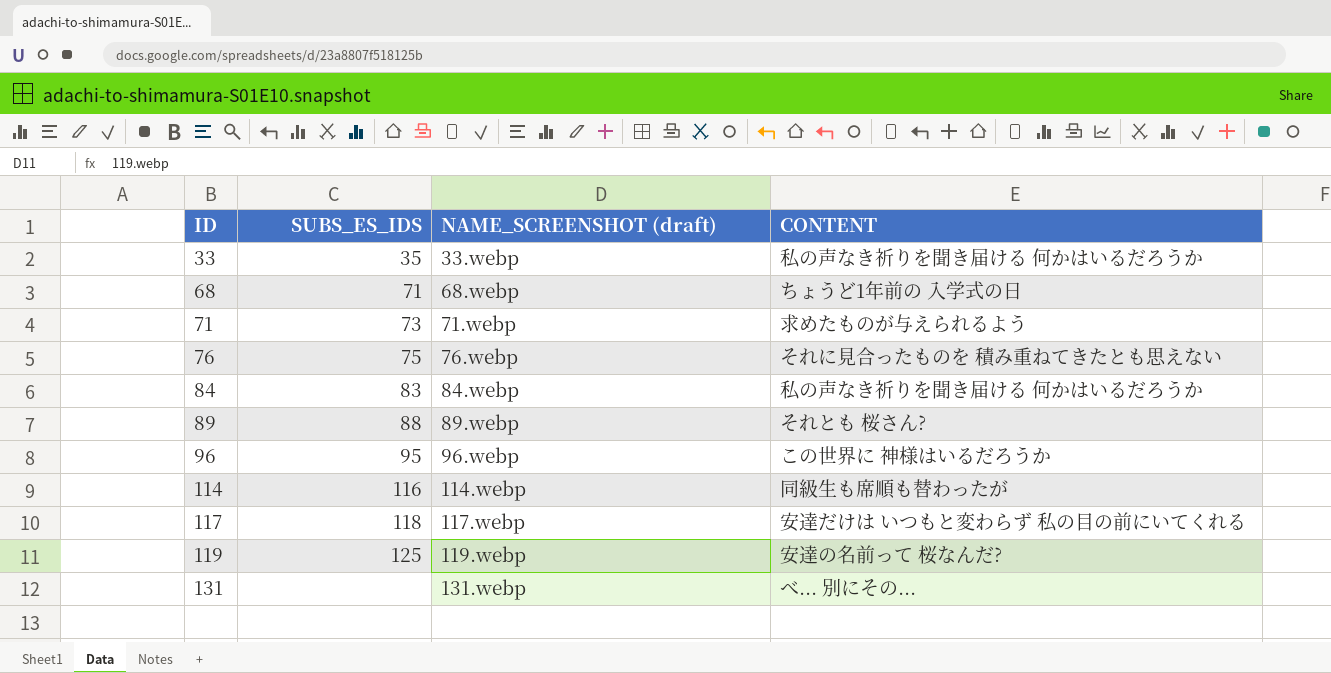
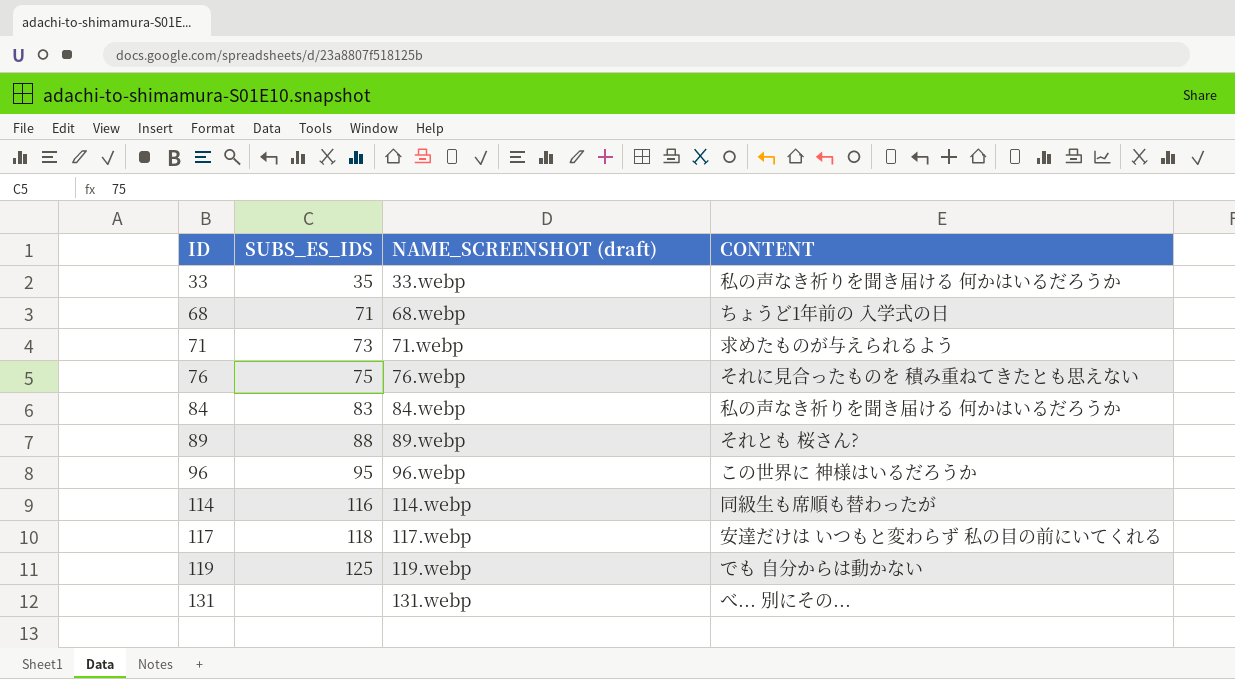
119 | CONTENT: 安達の名前って 桜なんだ? -> でも 自分からは動かない

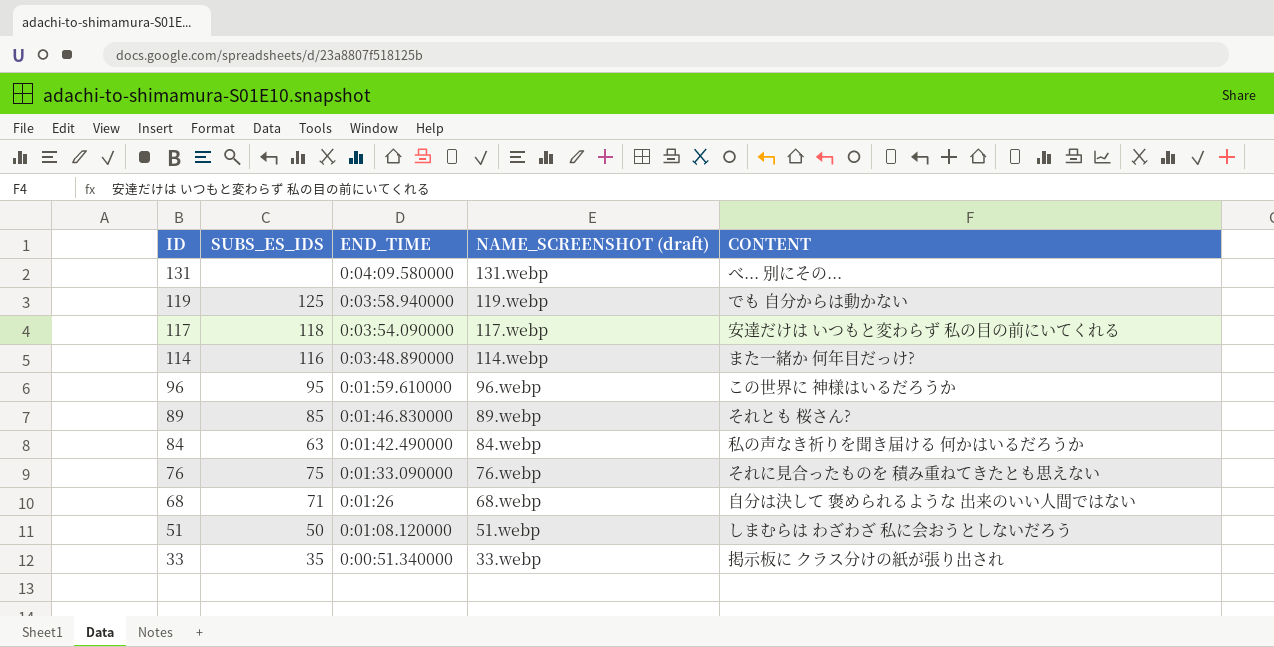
row order: ID ascending -> ID descending
column END_TIME | position: none -> 3
row 71: 73 | 71.webp | 求めたものが与えられるよう -> none
114 | CONTENT: 同級生も席順も替わったが -> また一緒か 何年目だっけ?
89 | SUBS_ES_IDS: 88 -> 85
84 | SUBS_ES_IDS: 83 -> 63
68 | CONTENT: ちょうど1年前の 入学式の日 -> 自分は決して 褒められるような 出来のいい人間ではない
row 51: none -> 50 | 0:01:08.120000 | 51.webp | しまむらは わざわざ 私に会おうとしないだろう
33 | CONTENT: 私の声なき祈りを聞き届ける 何かはいるだろうか -> 掲示板に クラス分けの紙が張り出され

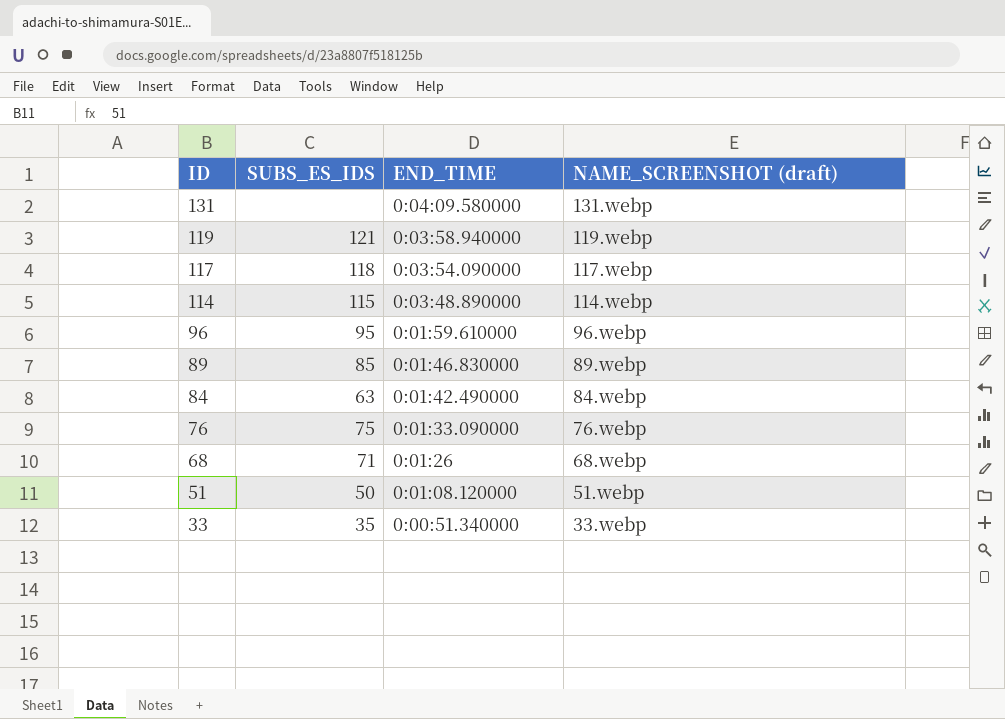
column CONTENT | position: 5 -> none
119 | SUBS_ES_IDS: 125 -> 121
114 | SUBS_ES_IDS: 116 -> 115

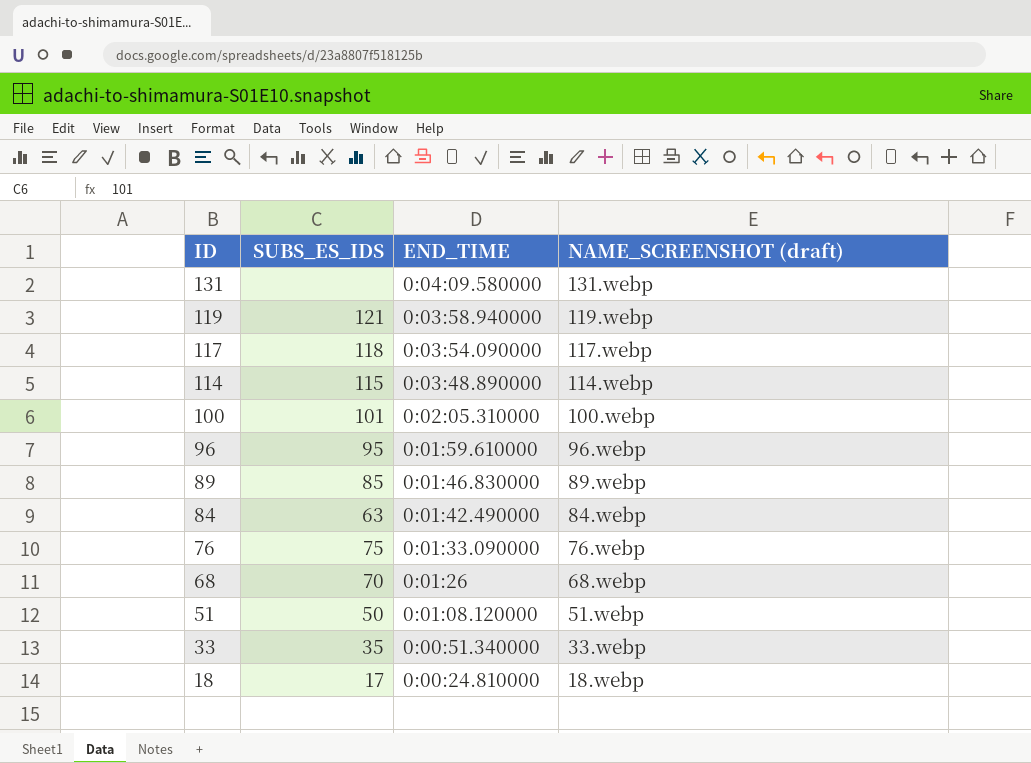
row 100: none -> 101 | 0:02:05.310000 | 100.webp
68 | SUBS_ES_IDS: 71 -> 70
row 18: none -> 17 | 0:00:24.810000 | 18.webp

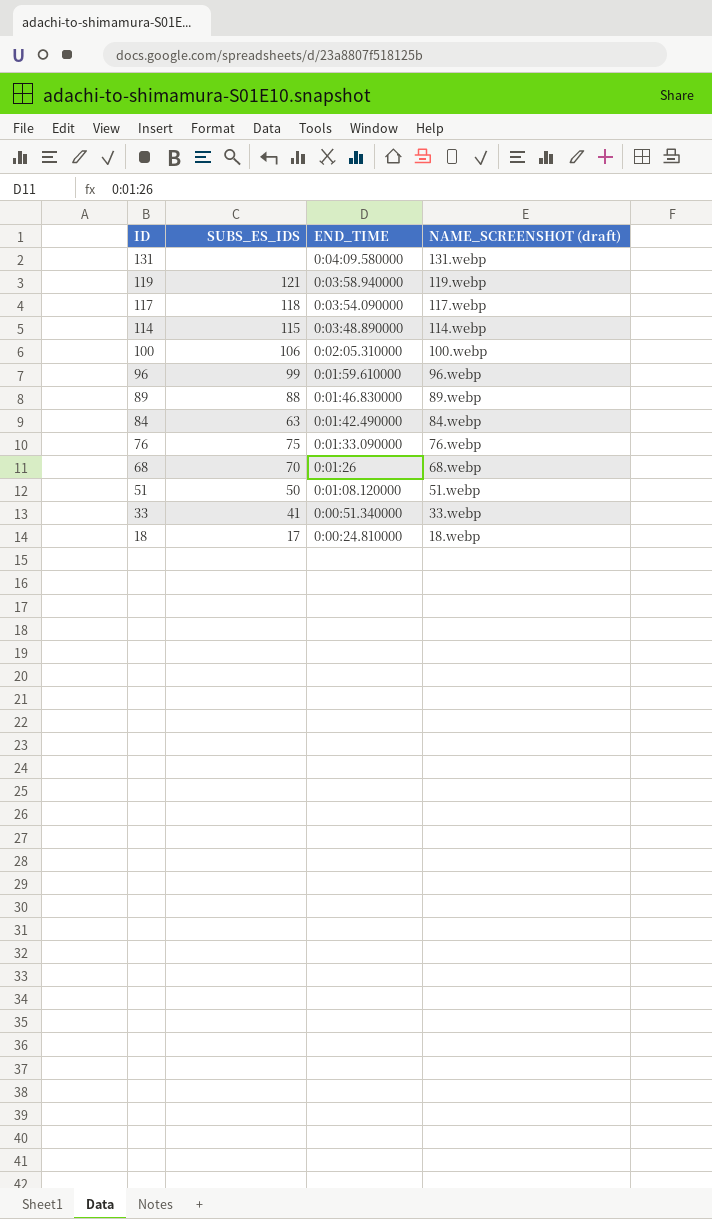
100 | SUBS_ES_IDS: 101 -> 106
96 | SUBS_ES_IDS: 95 -> 99
89 | SUBS_ES_IDS: 85 -> 88
33 | SUBS_ES_IDS: 35 -> 41

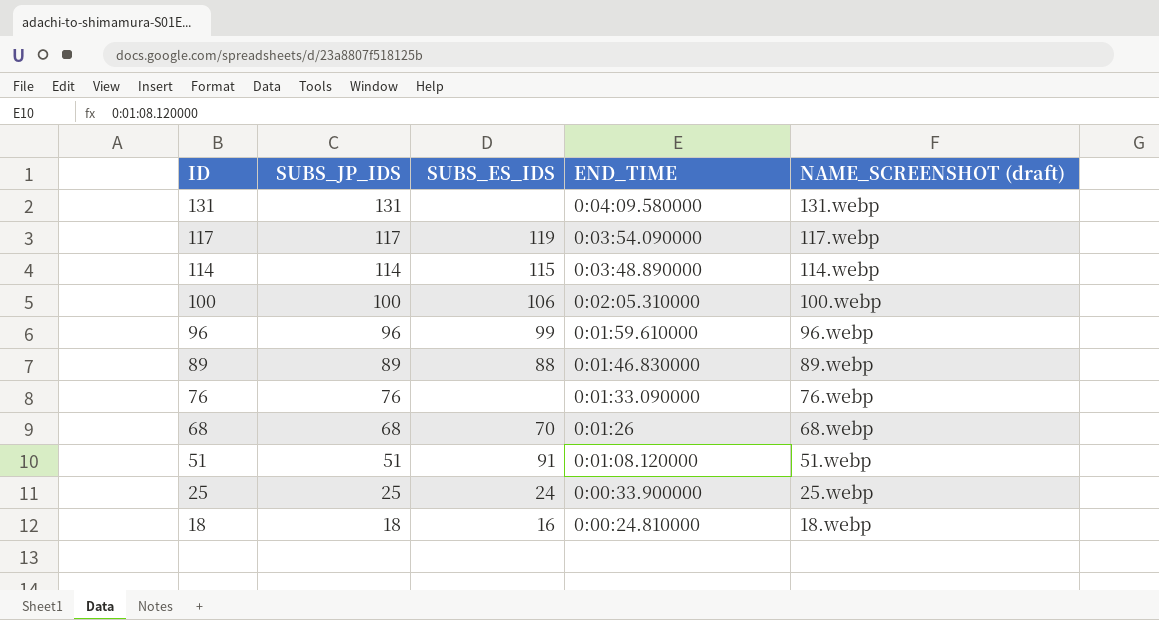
column SUBS_JP_IDS | position: none -> 2
row 119: 121 | 0:03:58.940000 | 119.webp -> none
row 84: 63 | 0:01:42.490000 | 84.webp -> none
row 33: 41 | 0:00:51.340000 | 33.webp -> none
117 | SUBS_ES_IDS: 118 -> 119
76 | SUBS_ES_IDS: 75 -> none
51 | SUBS_ES_IDS: 50 -> 91
row 25: none -> 25 | 24 | 0:00:33.900000 | 25.webp
18 | SUBS_ES_IDS: 17 -> 16

